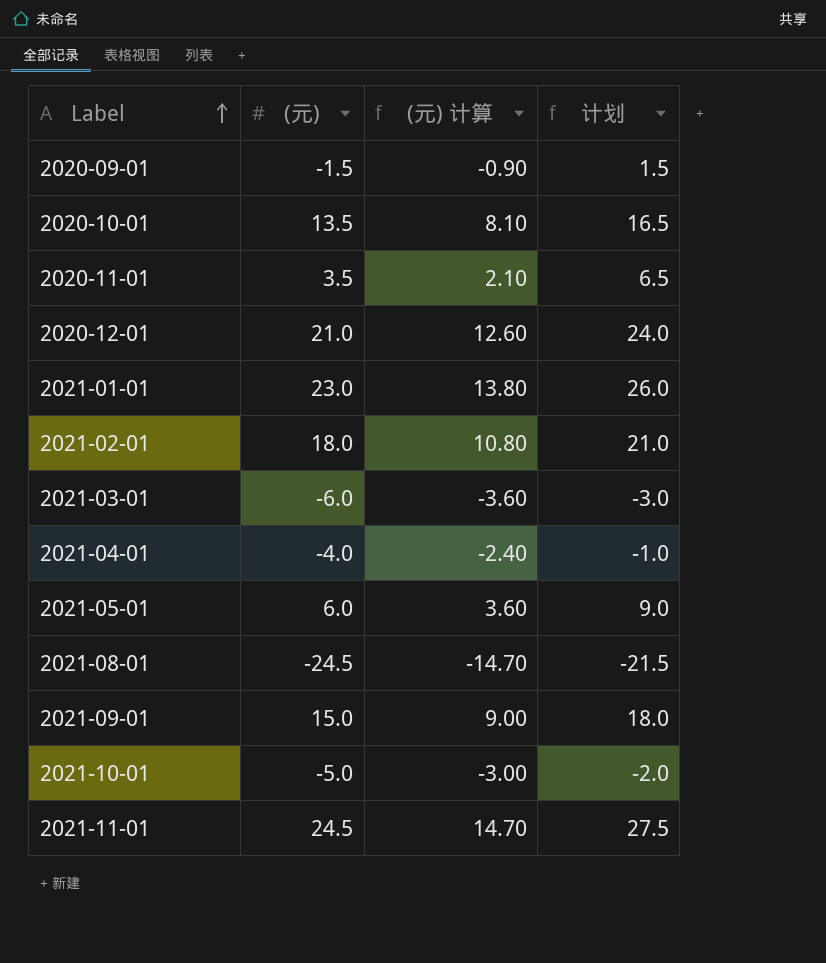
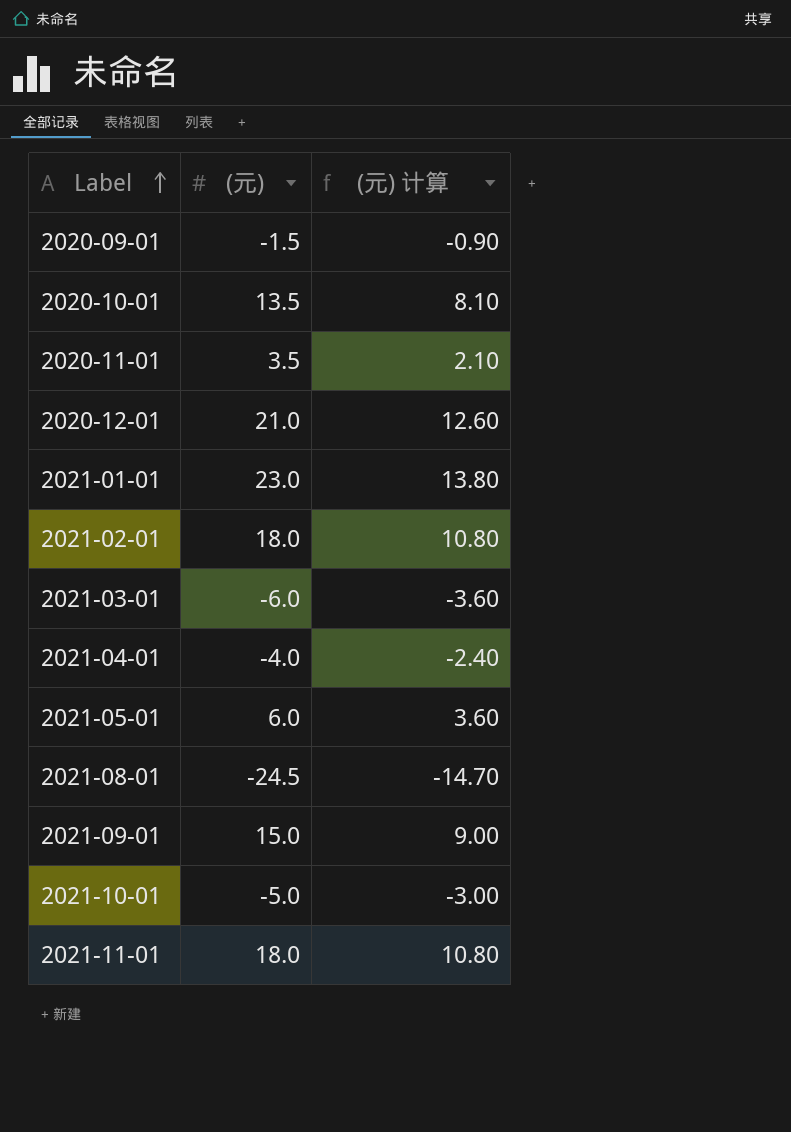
column 计划 | formula: [(元)] + 3 -> none
2021-11-01 | (元): 24.5 -> 18.0
2021-11-01 | (元) 计算: 14.70 -> 10.80

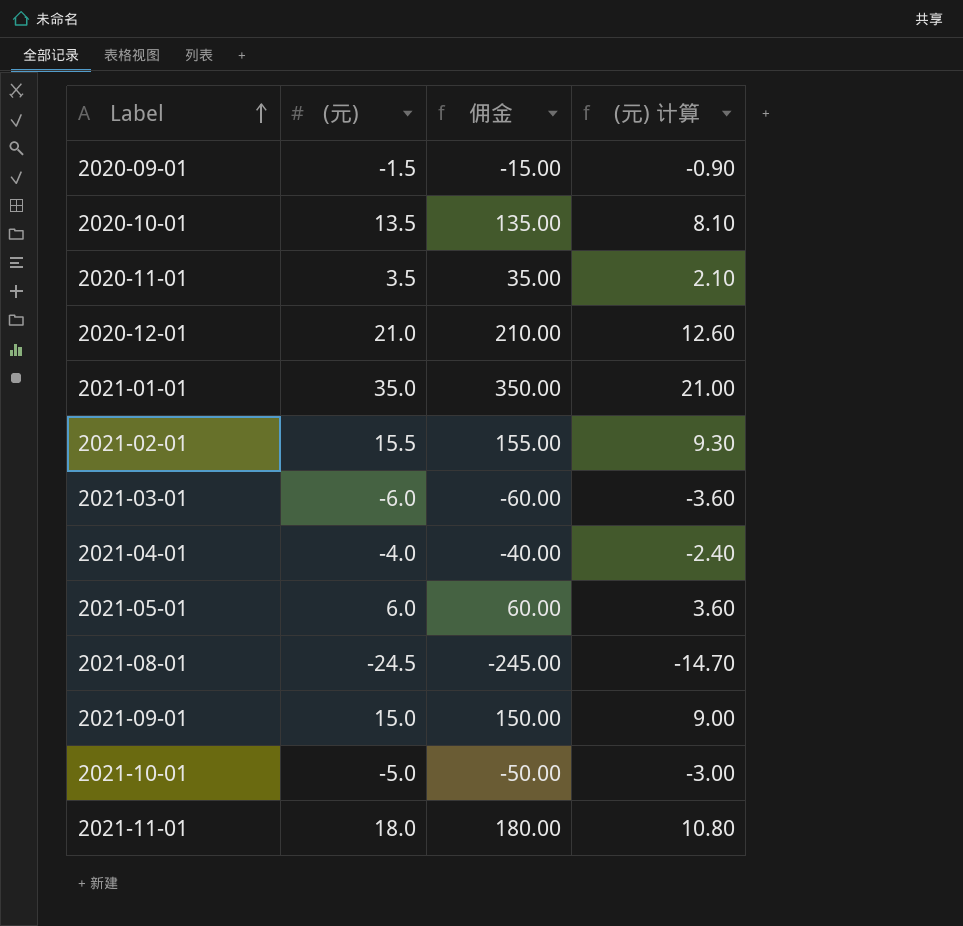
column 佣金 | formula: none -> [(元)] * 10
2021-01-01 | (元): 23.0 -> 35.0
2021-01-01 | (元) 计算: 13.80 -> 21.00
2021-02-01 | (元): 18.0 -> 15.5
2021-02-01 | (元) 计算: 10.80 -> 9.30

